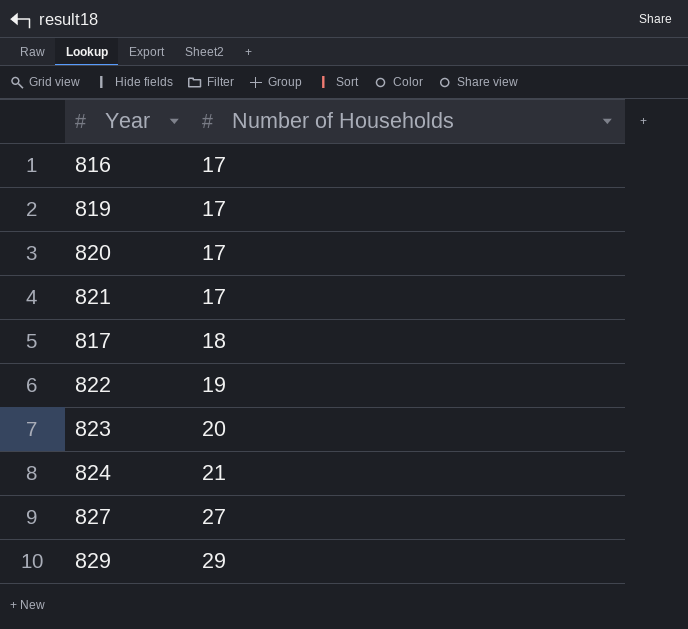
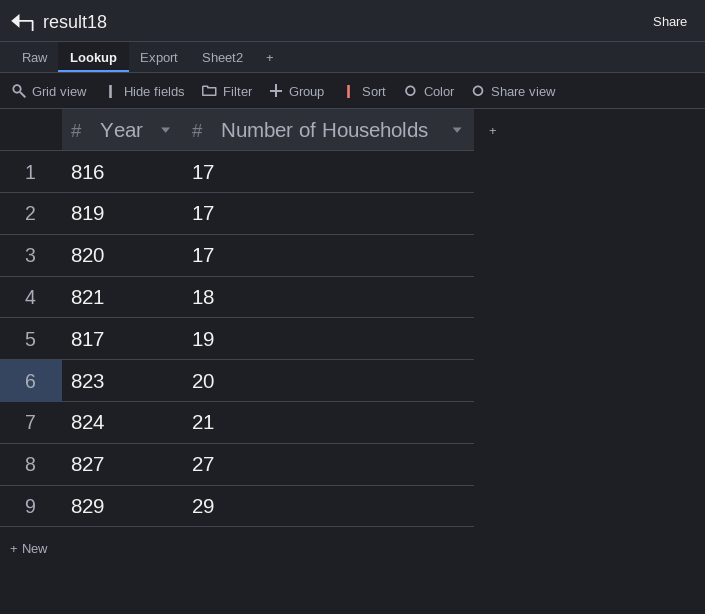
row 822: 19 -> none
821 | Number of Households: 17 -> 18
817 | Number of Households: 18 -> 19

